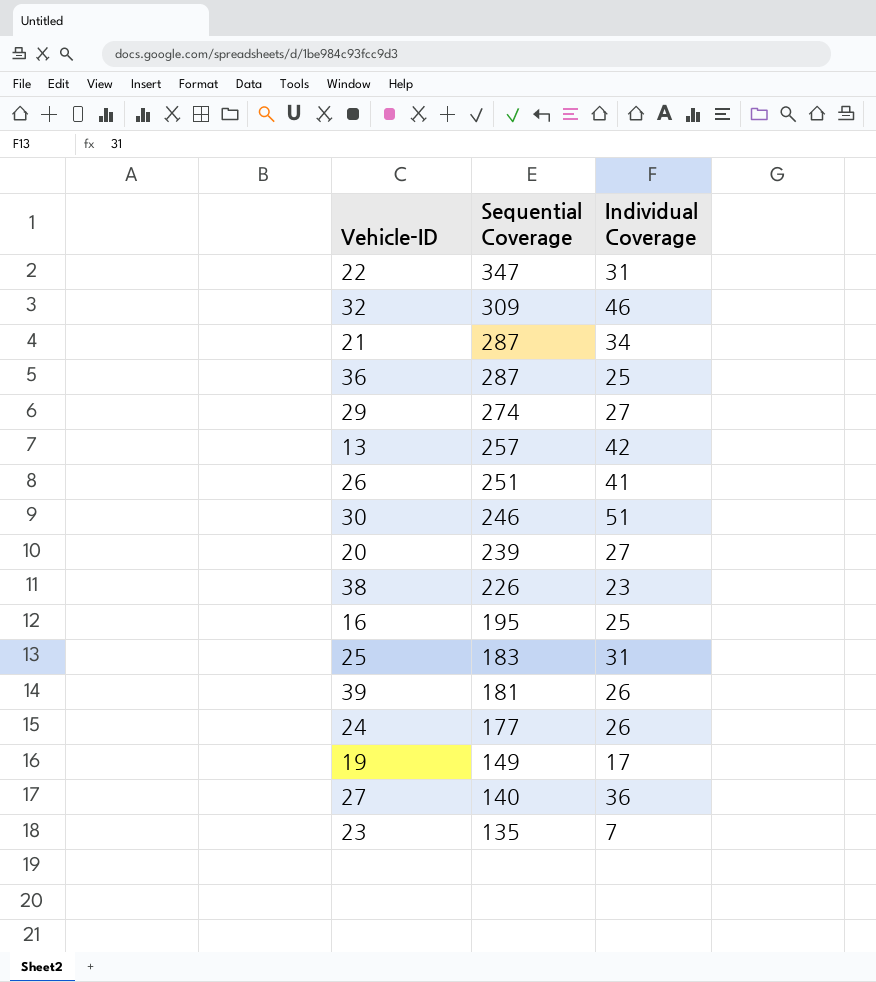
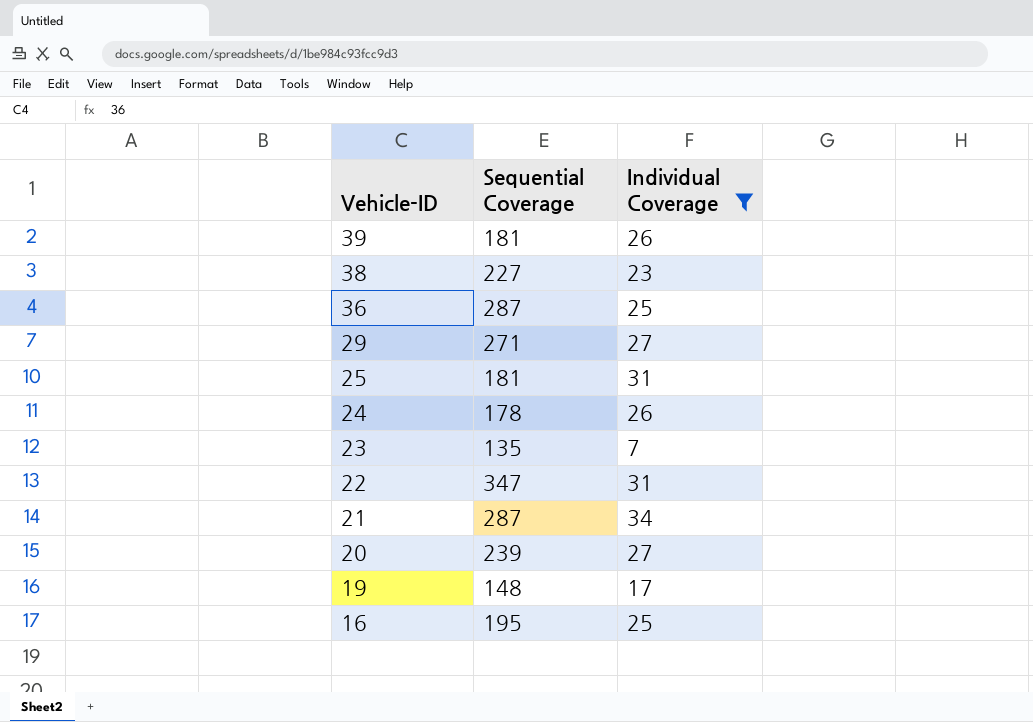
filter: none -> Individual Coverage <= 34
row order: Sequential Coverage descending -> Vehicle-ID descending
38 | Sequential Coverage: 226 -> 227
29 | Sequential Coverage: 274 -> 271
25 | Sequential Coverage: 183 -> 181
24 | Sequential Coverage: 177 -> 178
19 | Sequential Coverage: 149 -> 148

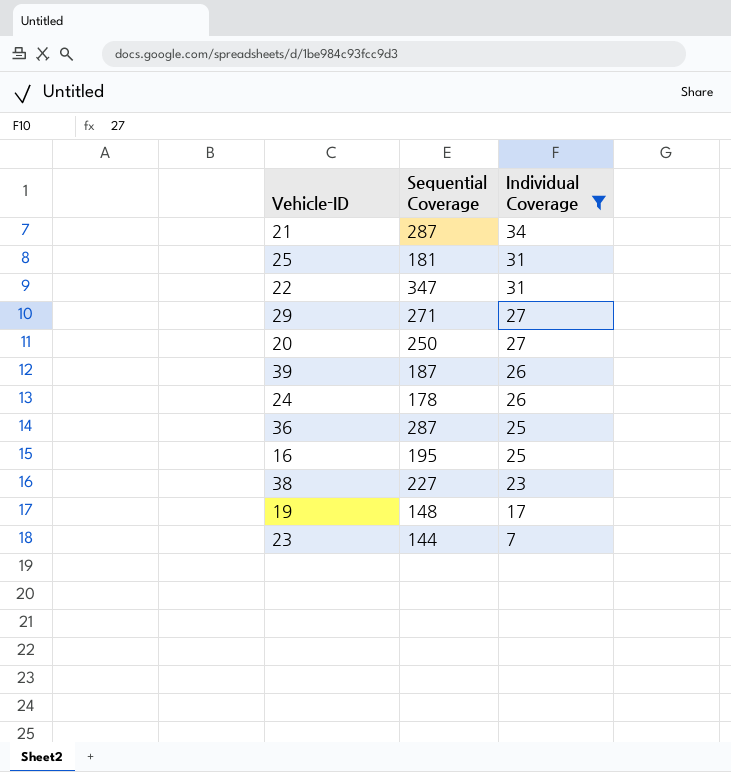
row order: Vehicle-ID descending -> Individual Coverage descending
20 | Sequential Coverage: 239 -> 250
39 | Sequential Coverage: 181 -> 187
23 | Sequential Coverage: 135 -> 144

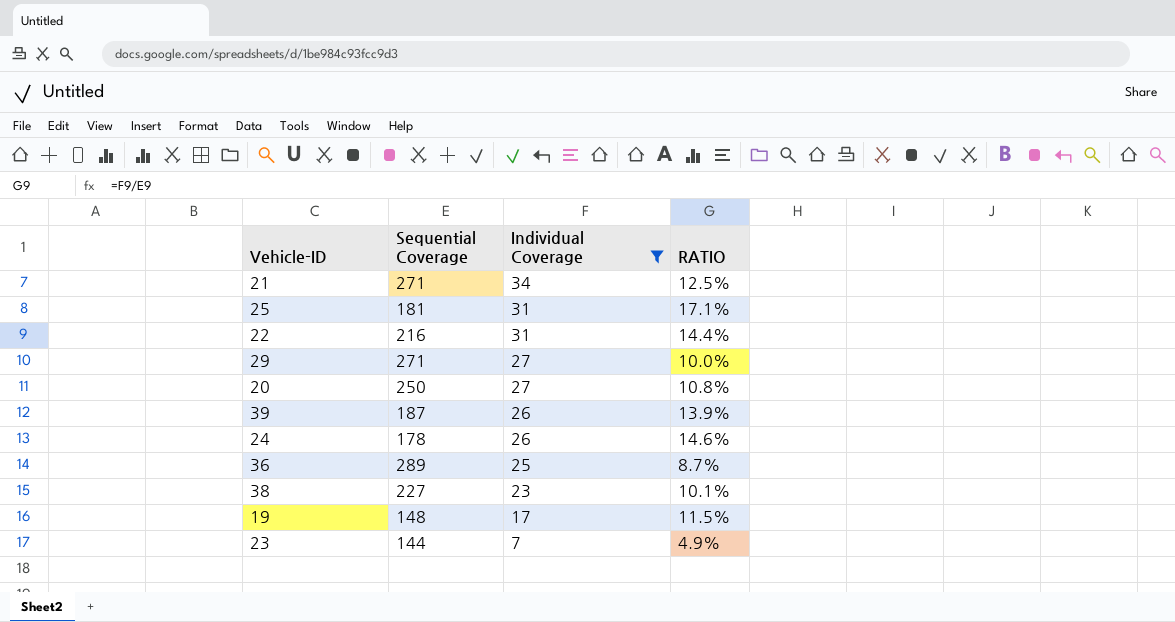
column RATIO | formula: none -> [Individual Coverage] / [Sequential Coverage]
row 16: 195 | 25 -> none
21 | Sequential Coverage: 287 -> 271
22 | Sequential Coverage: 347 -> 216
36 | Sequential Coverage: 287 -> 289

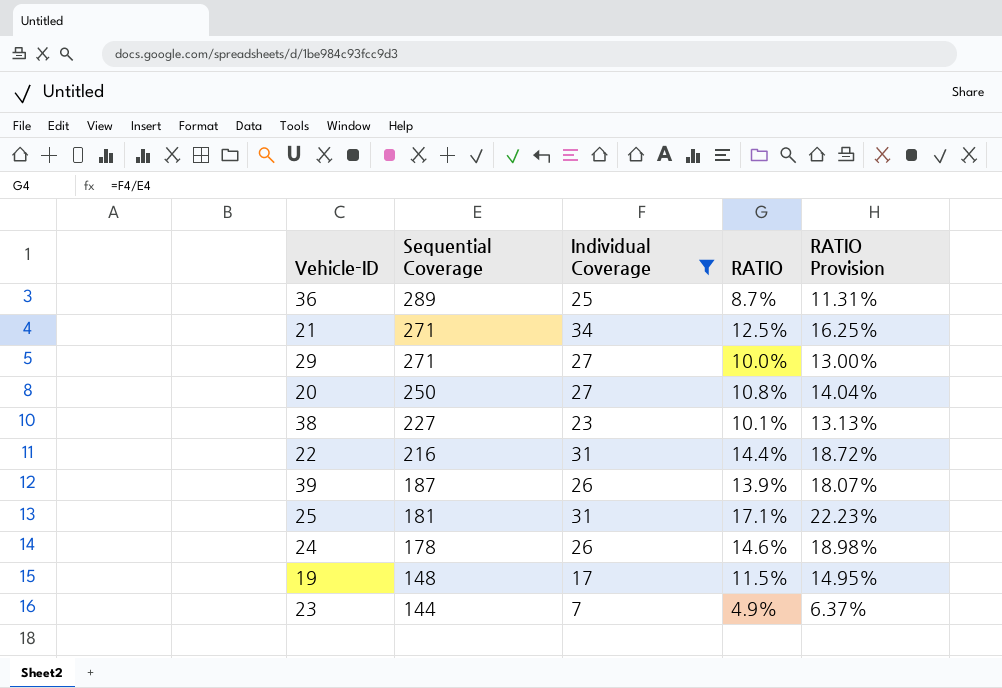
row order: Individual Coverage descending -> Sequential Coverage descending
column RATIO Provision | formula: none -> [RATIO] * 1.3

